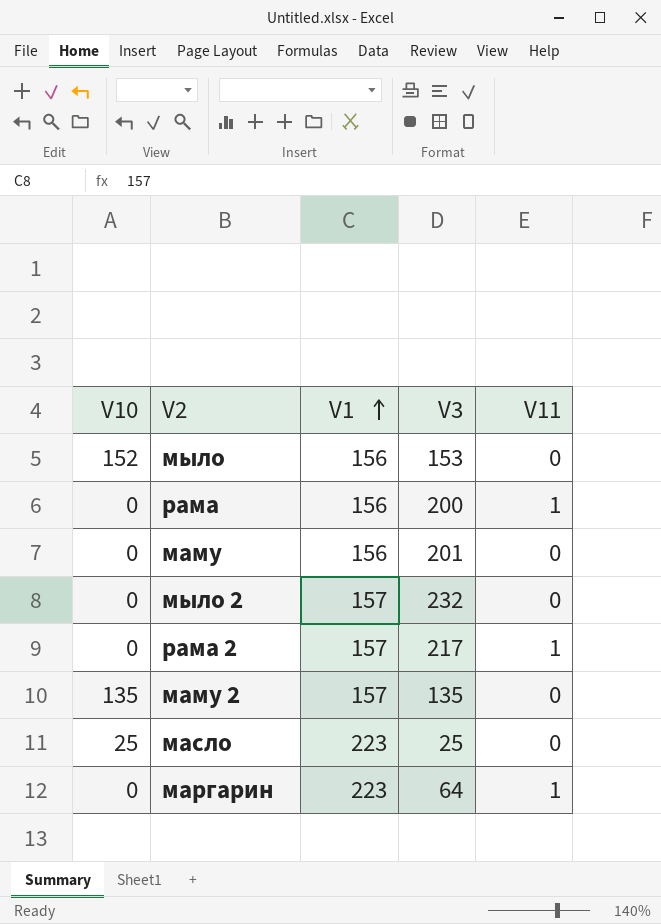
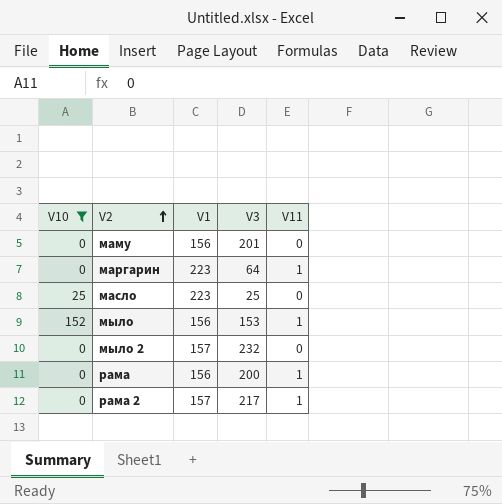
filter: none -> V10 != 135
row order: V1 ascending -> V2 ascending
мыло | V11: 0 -> 1

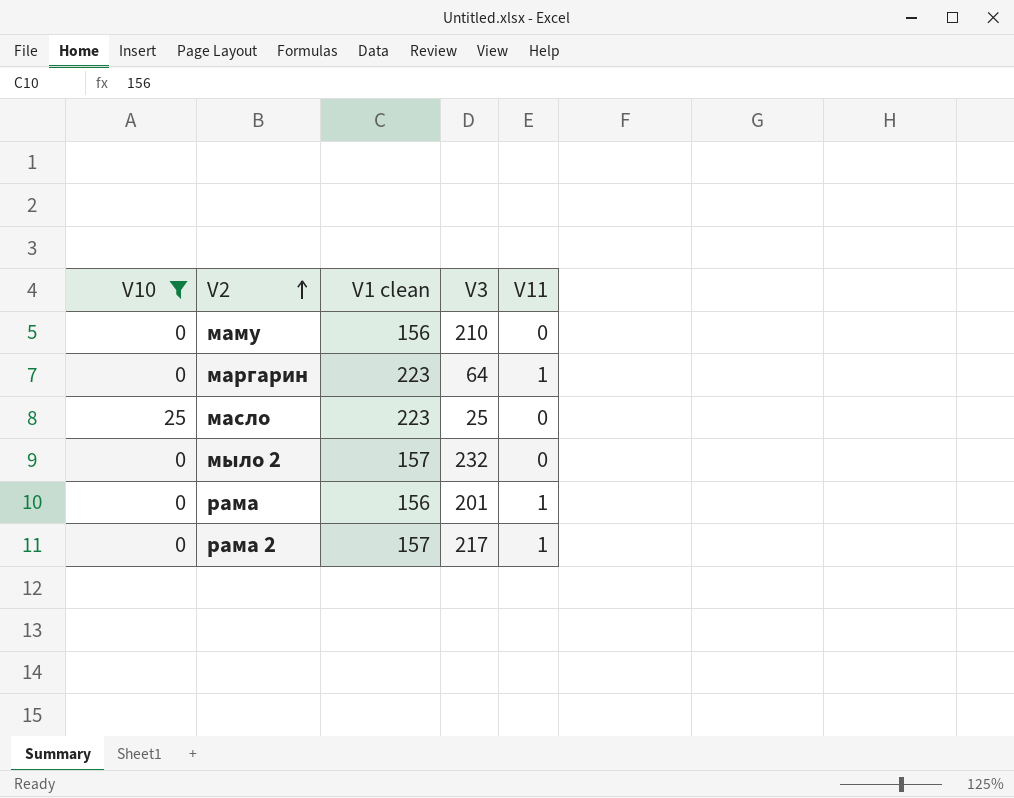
column name: V1 -> V1 clean
row мыло: 152 | 156 | 153 | 1 -> none
маму | V3: 201 -> 210
рама | V3: 200 -> 201

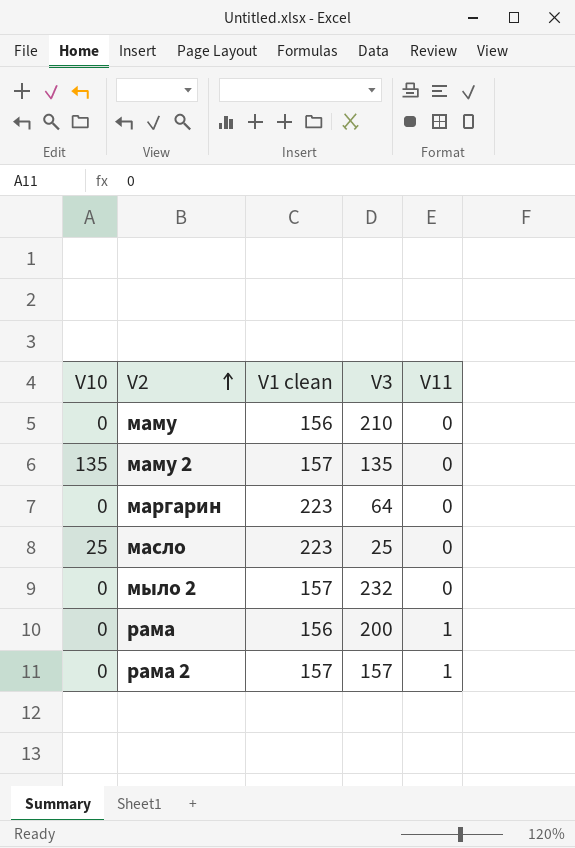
filter: V10 != 135 -> none
маргарин | V11: 1 -> 0
рама | V3: 201 -> 200
рама 2 | V3: 217 -> 157

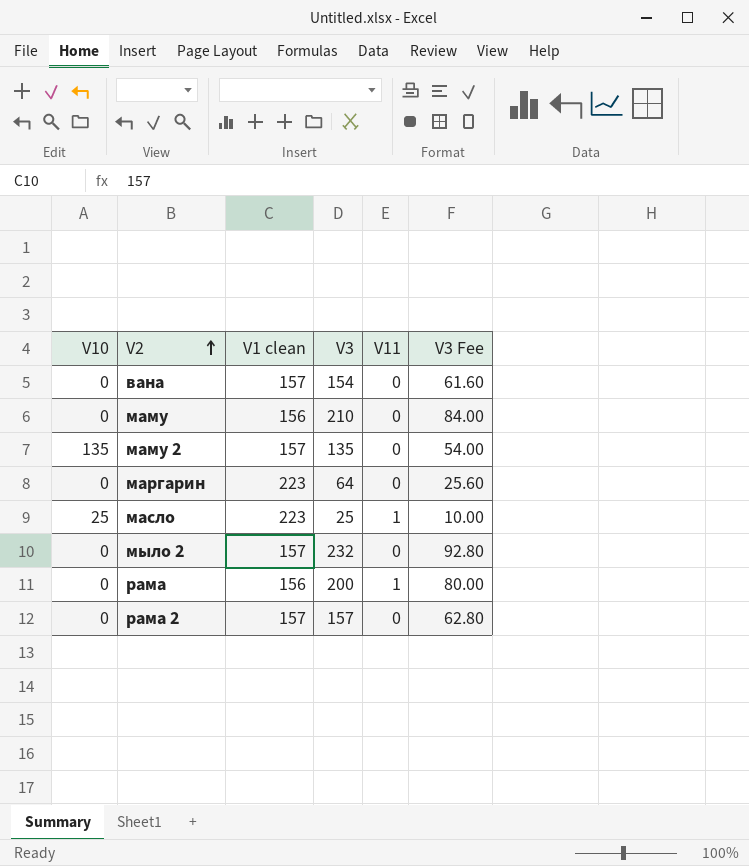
column V3 Fee | formula: none -> [V3] * 0.4
row вана: none -> 0 | 157 | 154 | 0 | 61.60
масло | V11: 0 -> 1
рама 2 | V11: 1 -> 0

